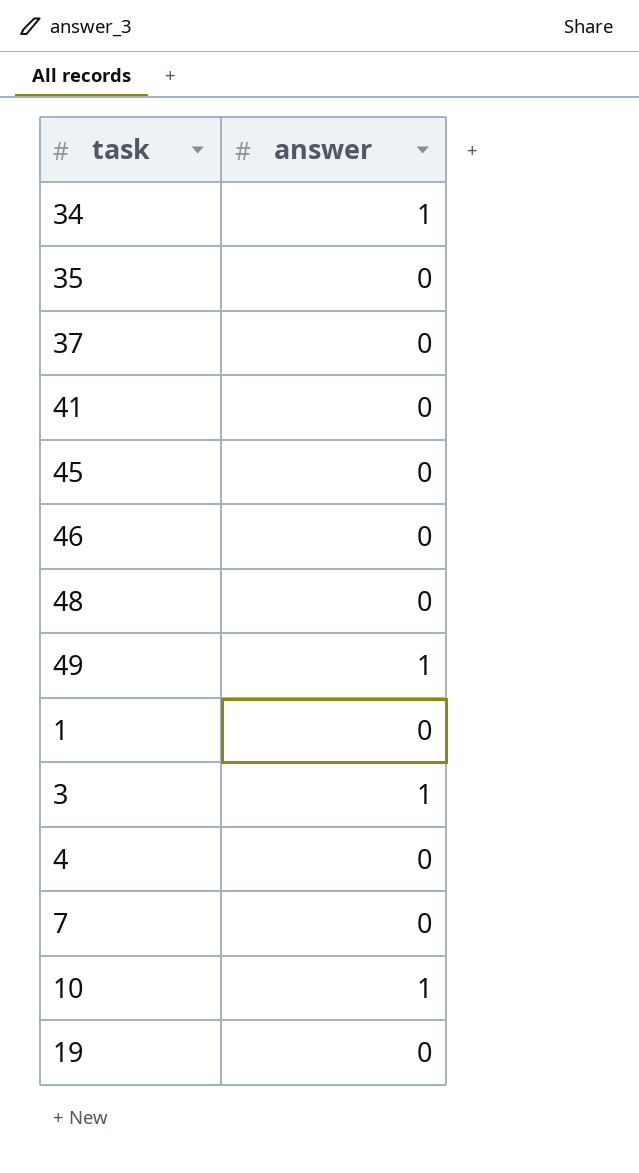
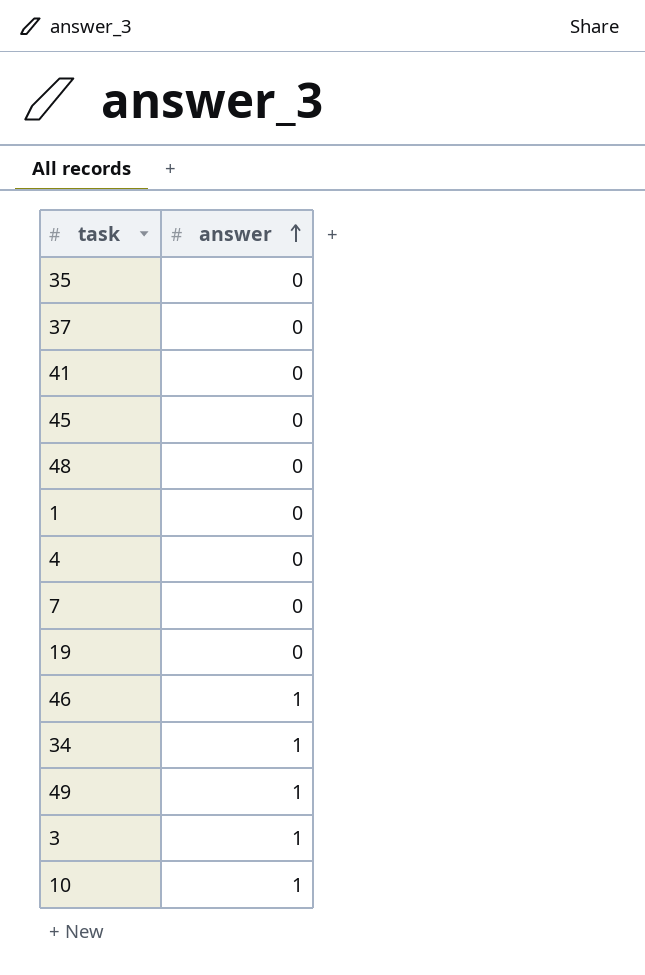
row order: none -> answer ascending
46 | answer: 0 -> 1

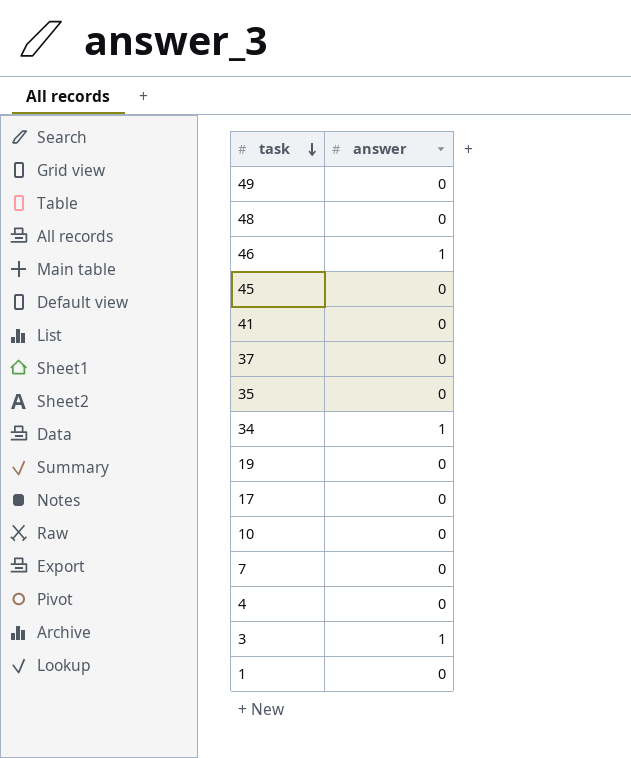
row order: answer ascending -> task descending
49 | answer: 1 -> 0
row 17: none -> 0
10 | answer: 1 -> 0

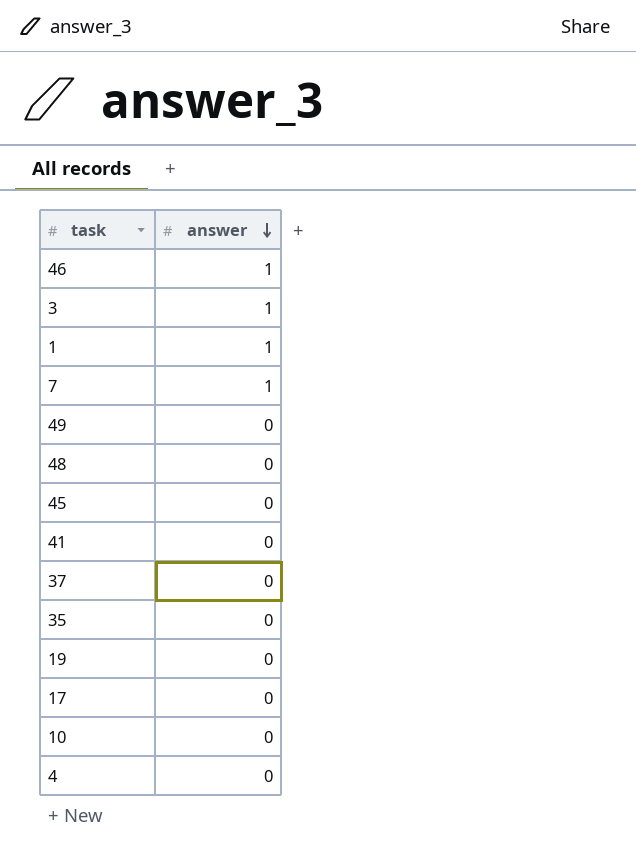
row order: task descending -> answer descending
row 34: 1 -> none
1 | answer: 0 -> 1
7 | answer: 0 -> 1

